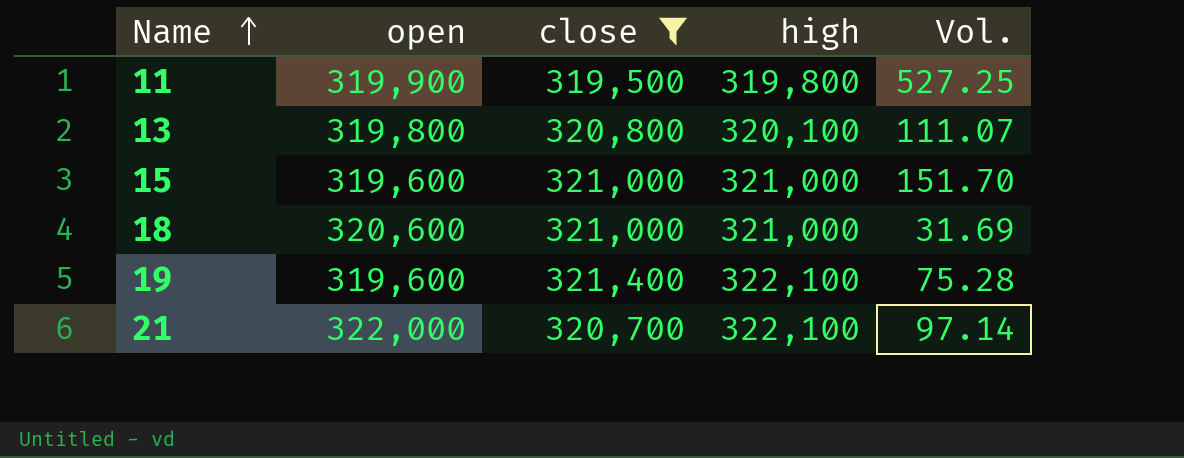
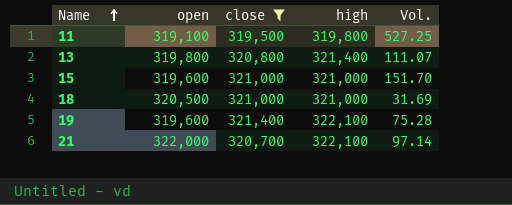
11 | open: 319,900 -> 319,100
13 | high: 320,100 -> 321,400
18 | open: 320,600 -> 320,500

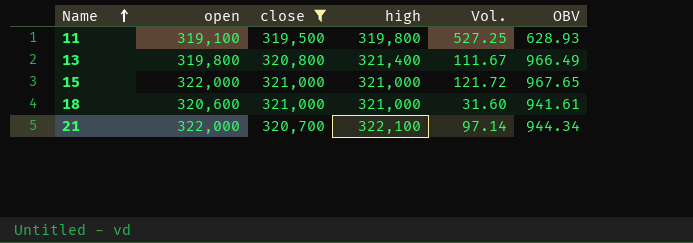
column OBV | position: none -> 6
row 19: 319,600 | 321,400 | 322,100 | 75.28 -> none
13 | Vol.: 111.07 -> 111.67
15 | open: 319,600 -> 322,000
15 | Vol.: 151.70 -> 121.72
18 | open: 320,500 -> 320,600
18 | Vol.: 31.69 -> 31.60

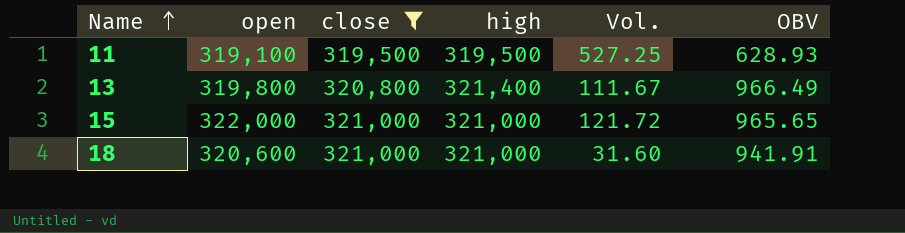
row 21: 322,000 | 320,700 | 322,100 | 97.14 | 944.34 -> none
11 | high: 319,800 -> 319,500
15 | OBV: 967.65 -> 965.65
18 | OBV: 941.61 -> 941.91

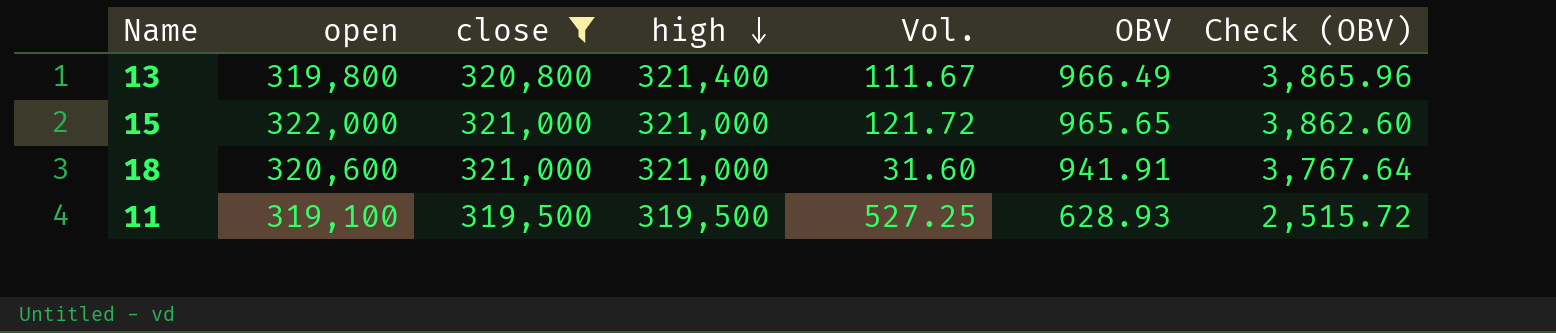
row order: Name ascending -> high descending
column Check (OBV) | formula: none -> [OBV] * 4

